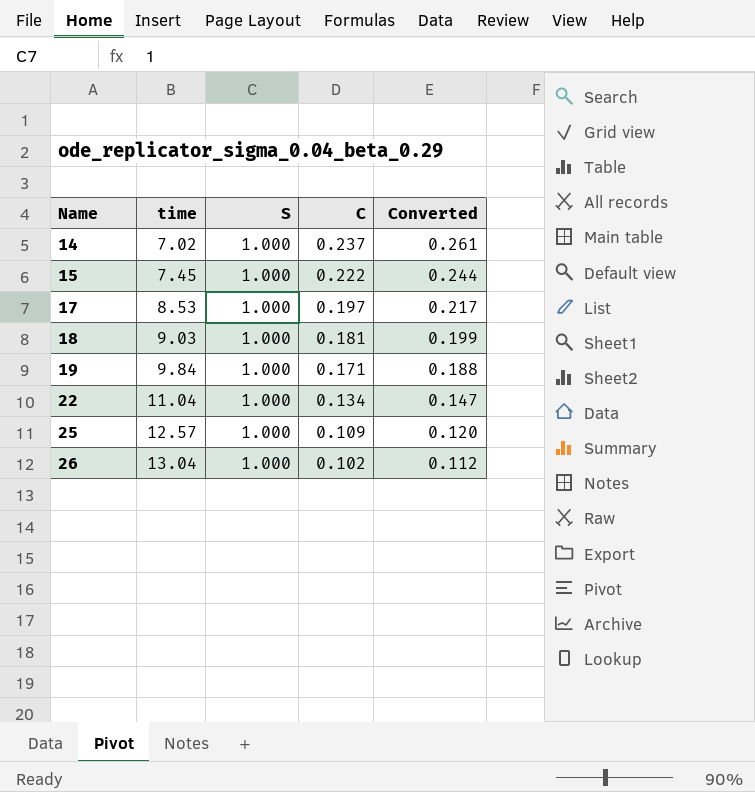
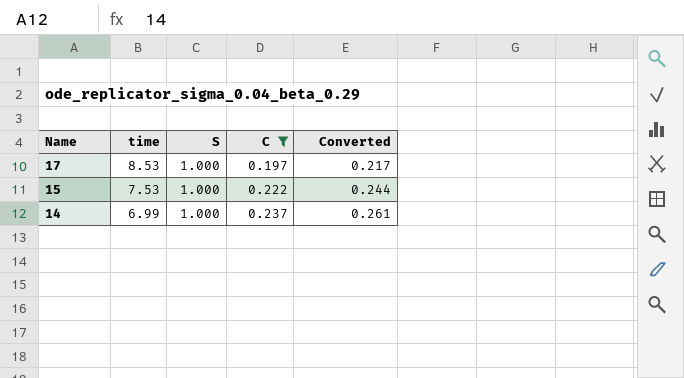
filter: none -> C >= 0.197
row order: Name ascending -> Name descending
15 | time: 7.45 -> 7.53
14 | time: 7.02 -> 6.99

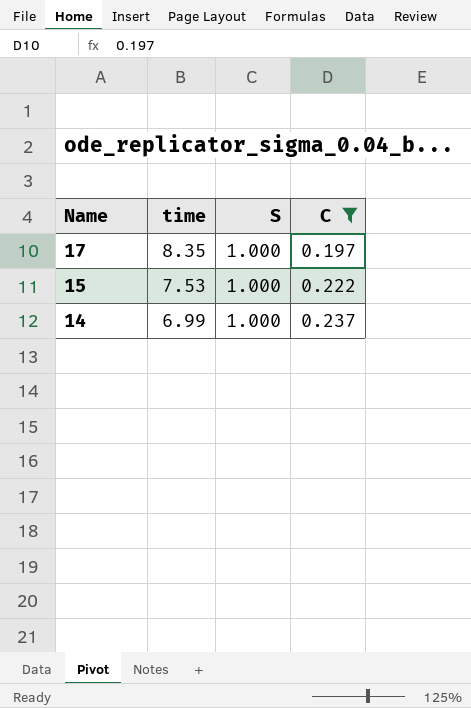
column Converted | formula: [C] * 1.1 -> none
17 | time: 8.53 -> 8.35

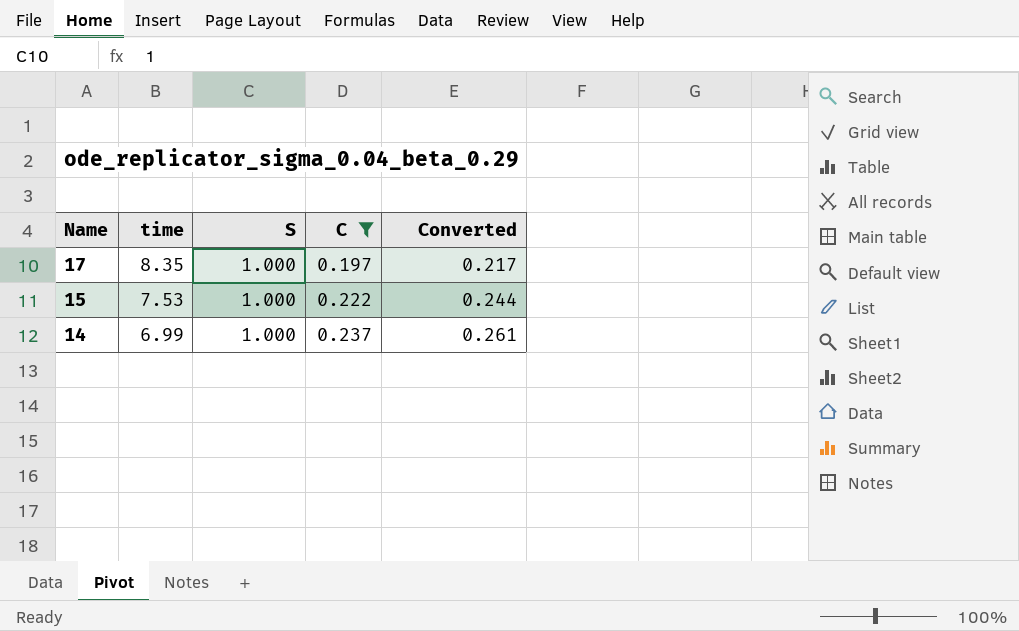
column Converted | formula: none -> [C] * 1.1

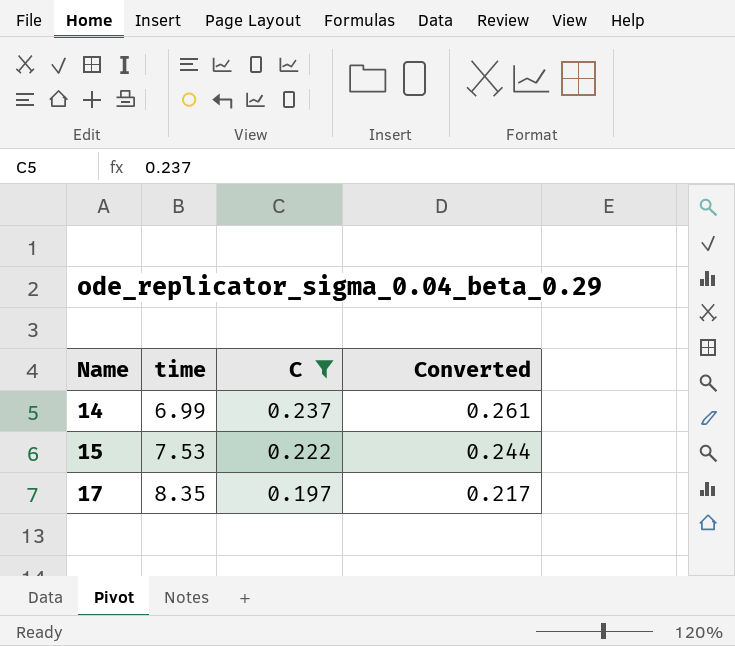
row order: Name descending -> Name ascending
column S | position: 3 -> none

